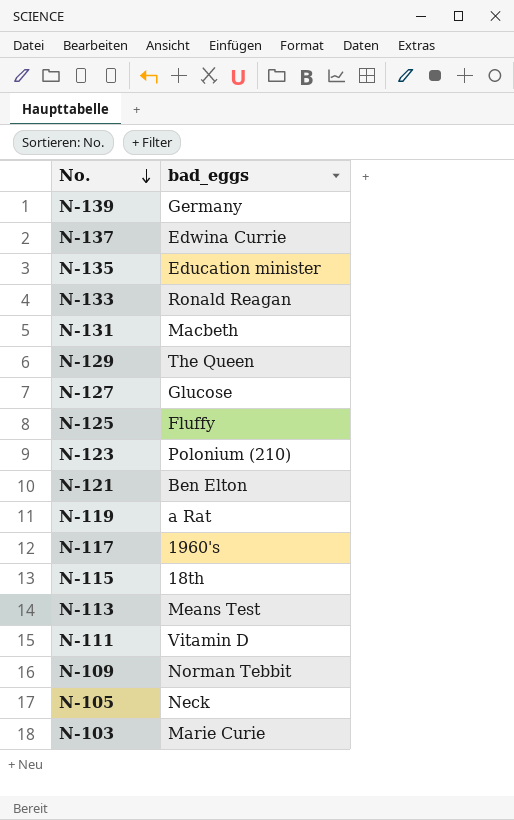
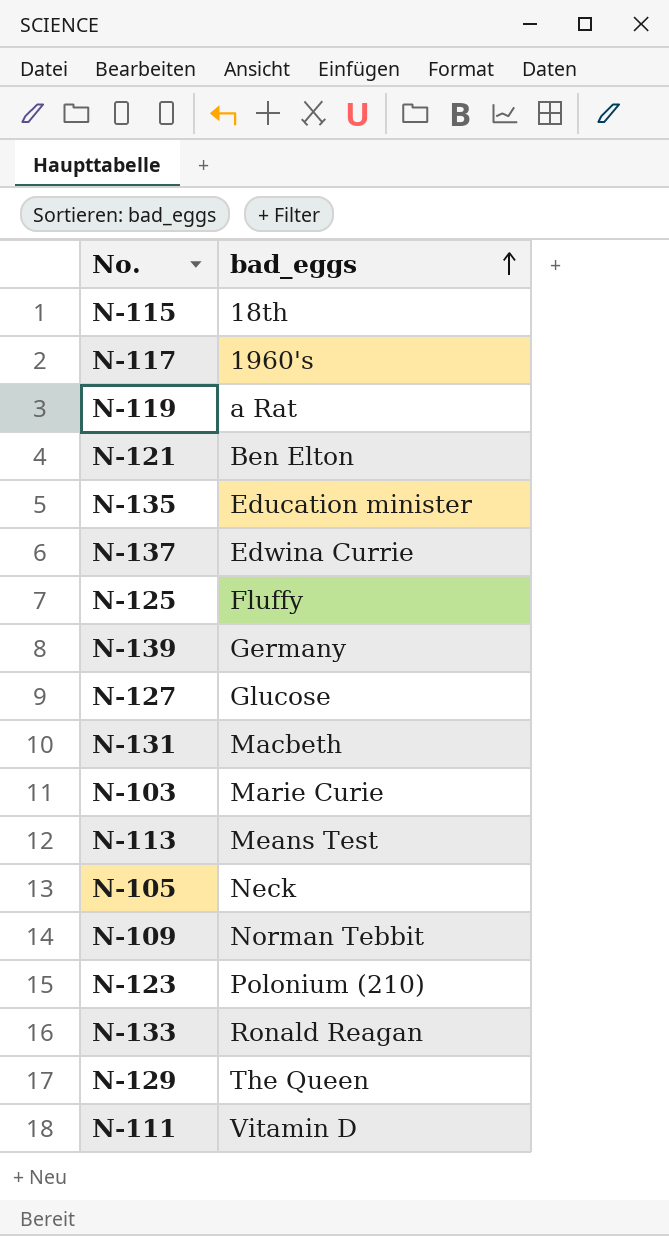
row order: No. descending -> bad_eggs ascending

